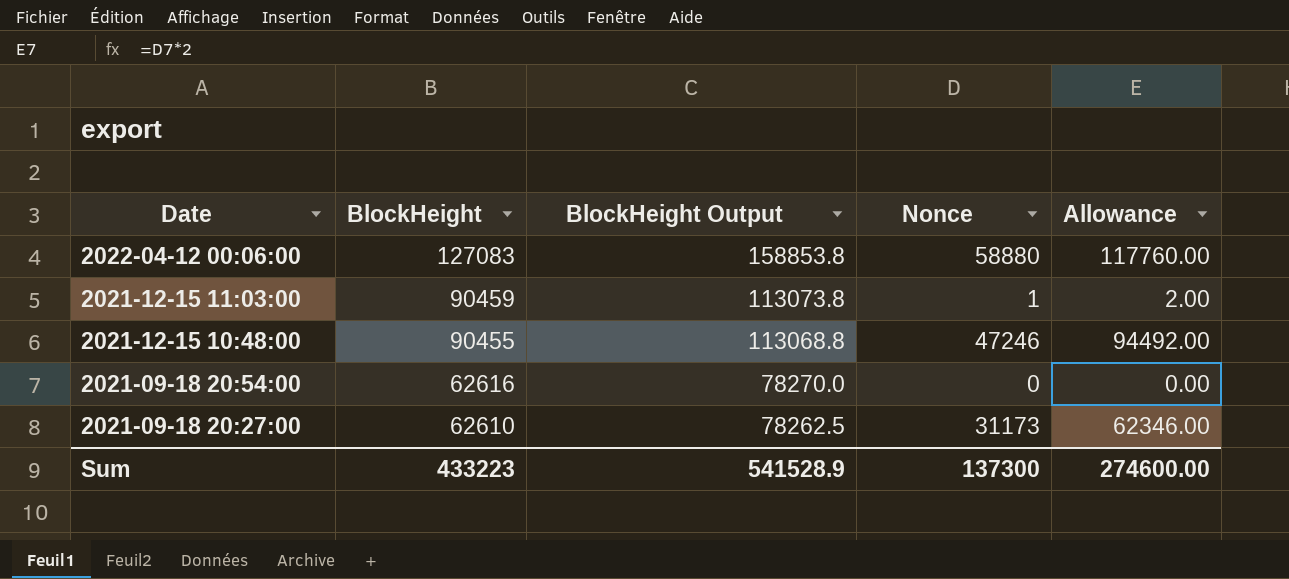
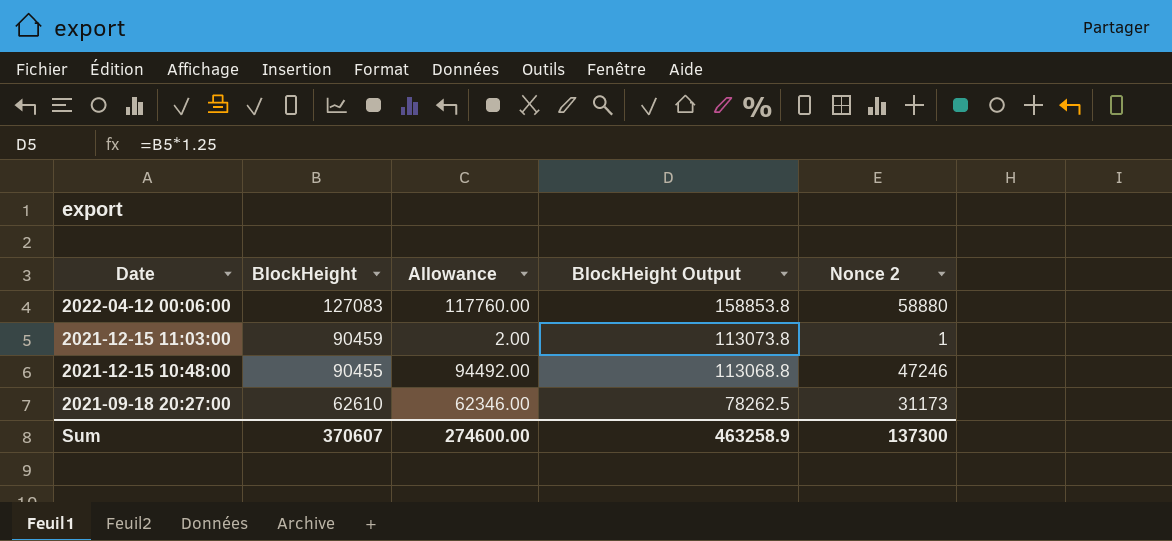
column Allowance | position: 5 -> 3
column name: Nonce -> Nonce 2
row 2021-09-18 20:54:00: 62616 | 78270.0 | 0 | 0.00 -> none
Sum | BlockHeight: 433223 -> 370607
Sum | BlockHeight Output: 541528.9 -> 463258.9

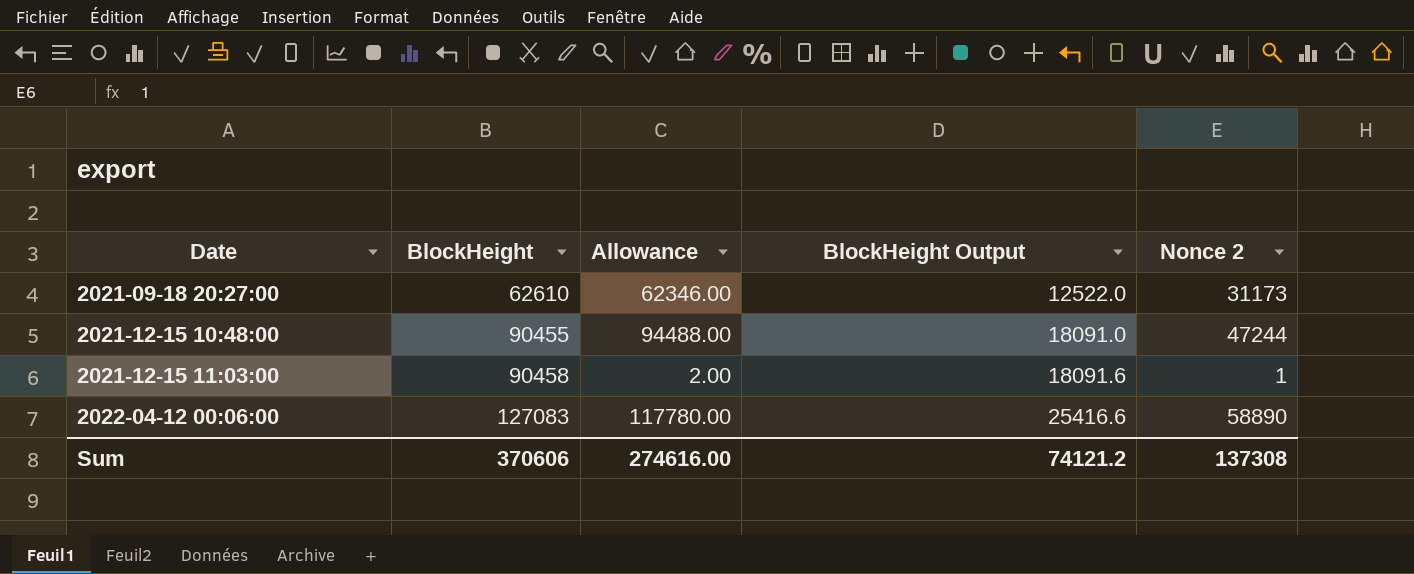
row order: Date descending -> Date ascending
column BlockHeight Output | formula: [BlockHeight] * 1.25 -> [BlockHeight] * 0.2
2021-12-15 10:48:00 | Allowance: 94492.00 -> 94488.00
2021-12-15 10:48:00 | Nonce 2: 47246 -> 47244
2021-12-15 11:03:00 | BlockHeight: 90459 -> 90458
2022-04-12 00:06:00 | Allowance: 117760.00 -> 117780.00
2022-04-12 00:06:00 | Nonce 2: 58880 -> 58890
Sum | BlockHeight: 370607 -> 370606
Sum | Allowance: 274600.00 -> 274616.00
Sum | BlockHeight Output: 463258.9 -> 74121.2
Sum | Nonce 2: 137300 -> 137308

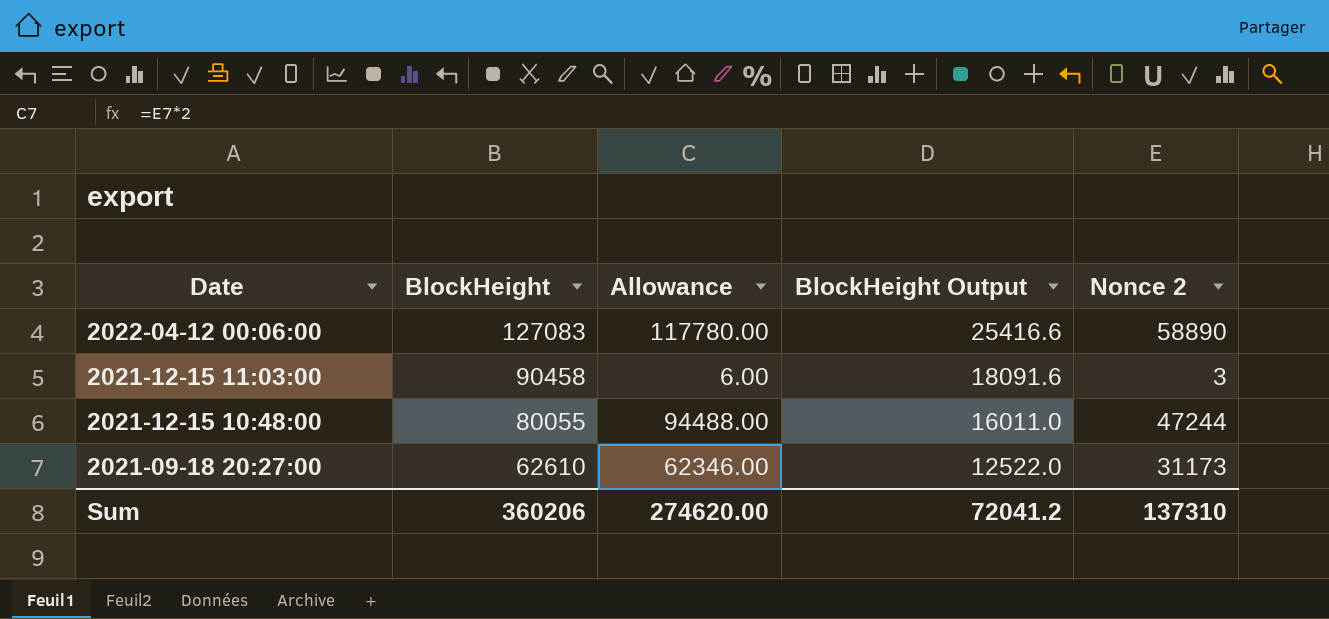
row order: Date ascending -> Date descending
2021-12-15 11:03:00 | Allowance: 2.00 -> 6.00
2021-12-15 11:03:00 | Nonce 2: 1 -> 3
2021-12-15 10:48:00 | BlockHeight: 90455 -> 80055
2021-12-15 10:48:00 | BlockHeight Output: 18091.0 -> 16011.0
Sum | BlockHeight: 370606 -> 360206
Sum | Allowance: 274616.00 -> 274620.00
Sum | BlockHeight Output: 74121.2 -> 72041.2
Sum | Nonce 2: 137308 -> 137310

